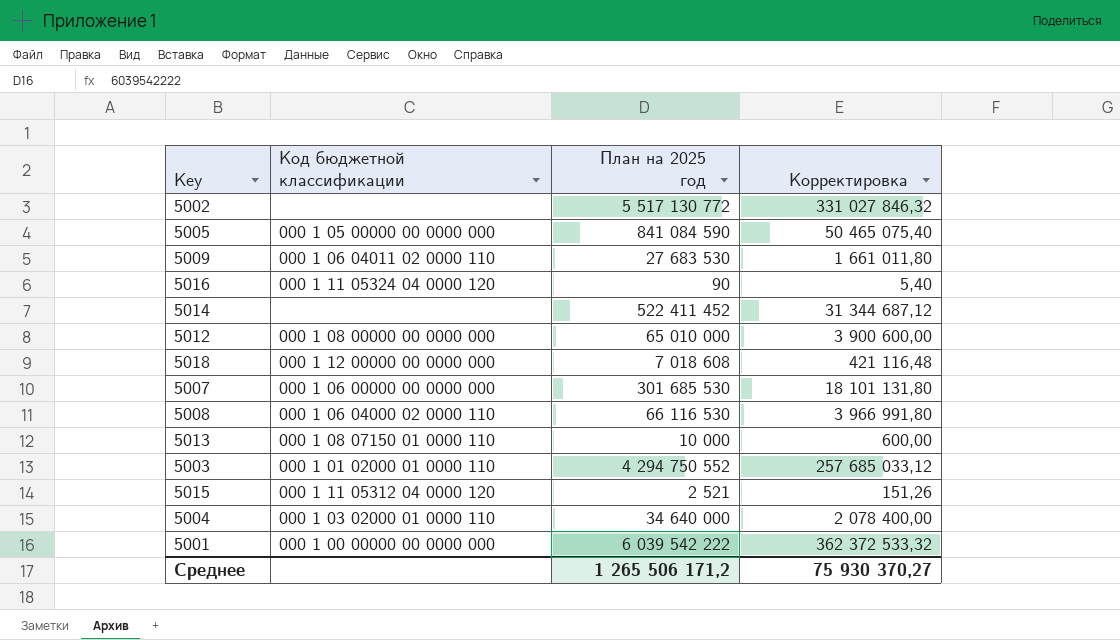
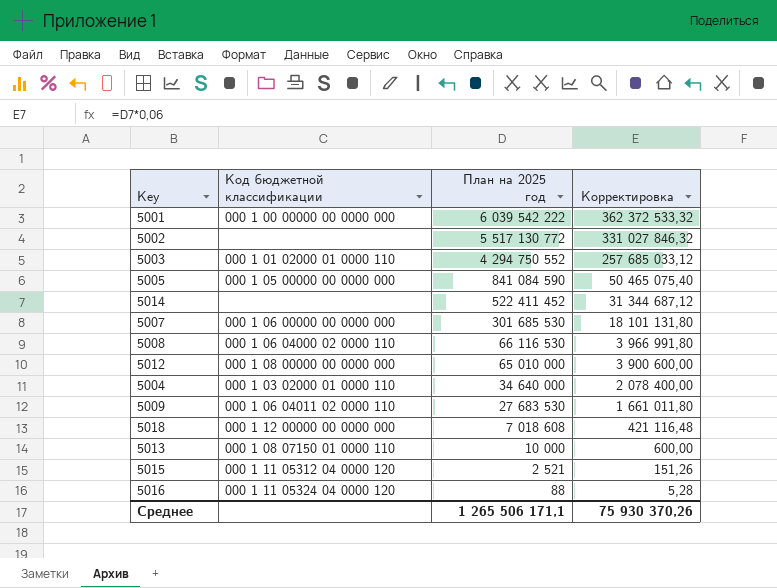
row order: none -> План на 2025 год descending
5016 | План на 2025 год: 90 -> 88
5016 | Корректировка: 5,40 -> 5,28
Среднее | План на 2025 год: 1 265 506 171,2 -> 1 265 506 171,1
Среднее | Корректировка: 75 930 370,27 -> 75 930 370,26

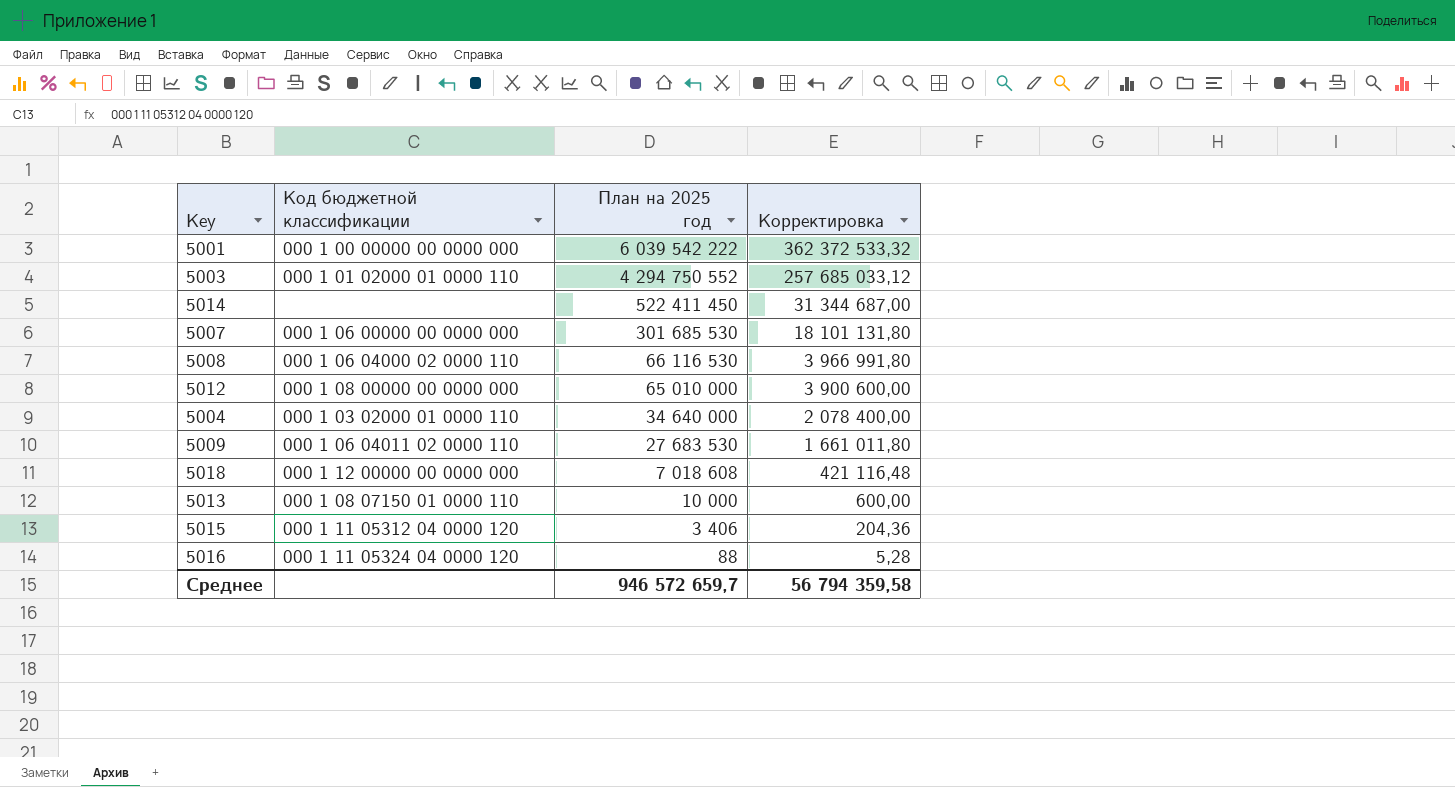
row 5002: none | 5 517 130 772 | 331 027 846,32 -> none
row 5005: 000 1 05 00000 00 0000 000 | 841 084 590 | 50 465 075,40 -> none
5014 | План на 2025 год: 522 411 452 -> 522 411 450
5014 | Корректировка: 31 344 687,12 -> 31 344 687,00
5015 | План на 2025 год: 2 521 -> 3 406
5015 | Корректировка: 151,26 -> 204,36
Среднее | План на 2025 год: 1 265 506 171,1 -> 946 572 659,7
Среднее | Корректировка: 75 930 370,26 -> 56 794 359,58

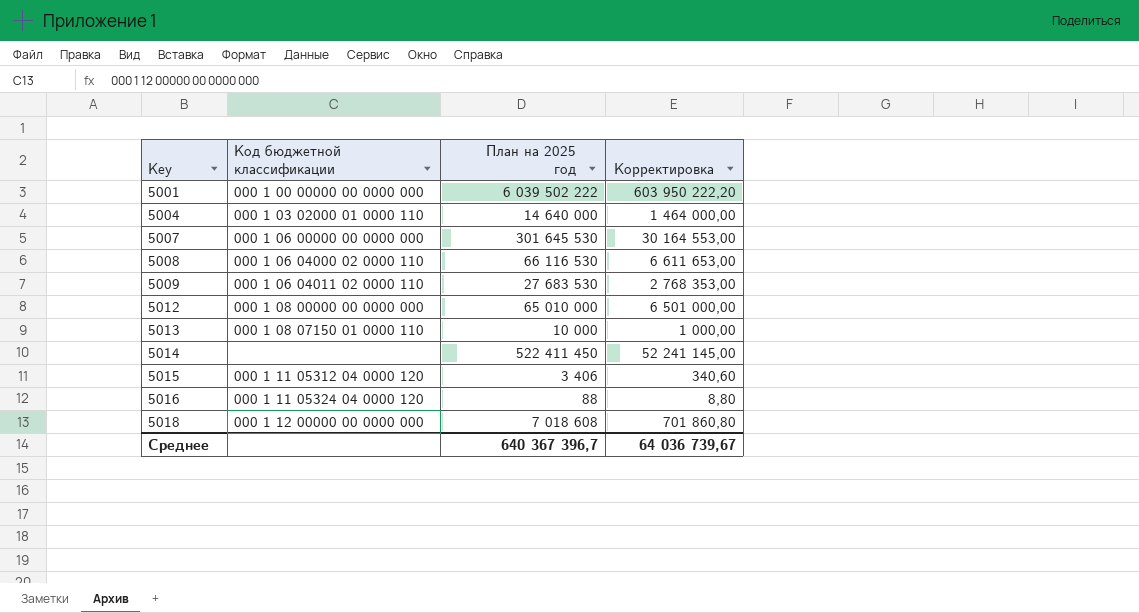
row order: План на 2025 год descending -> Key ascending
column Корректировка | formula: [План на 2025 год] * 0,06 -> [План на 2025 год] * 0,1
row 5003: 000 1 01 02000 01 0000 110 | 4 294 750 552 | 257 685 033,12 -> none
5001 | План на 2025 год: 6 039 542 222 -> 6 039 502 222
5004 | План на 2025 год: 34 640 000 -> 14 640 000
5007 | План на 2025 год: 301 685 530 -> 301 645 530
Среднее | План на 2025 год: 946 572 659,7 -> 640 367 396,7
Среднее | Корректировка: 56 794 359,58 -> 64 036 739,67

